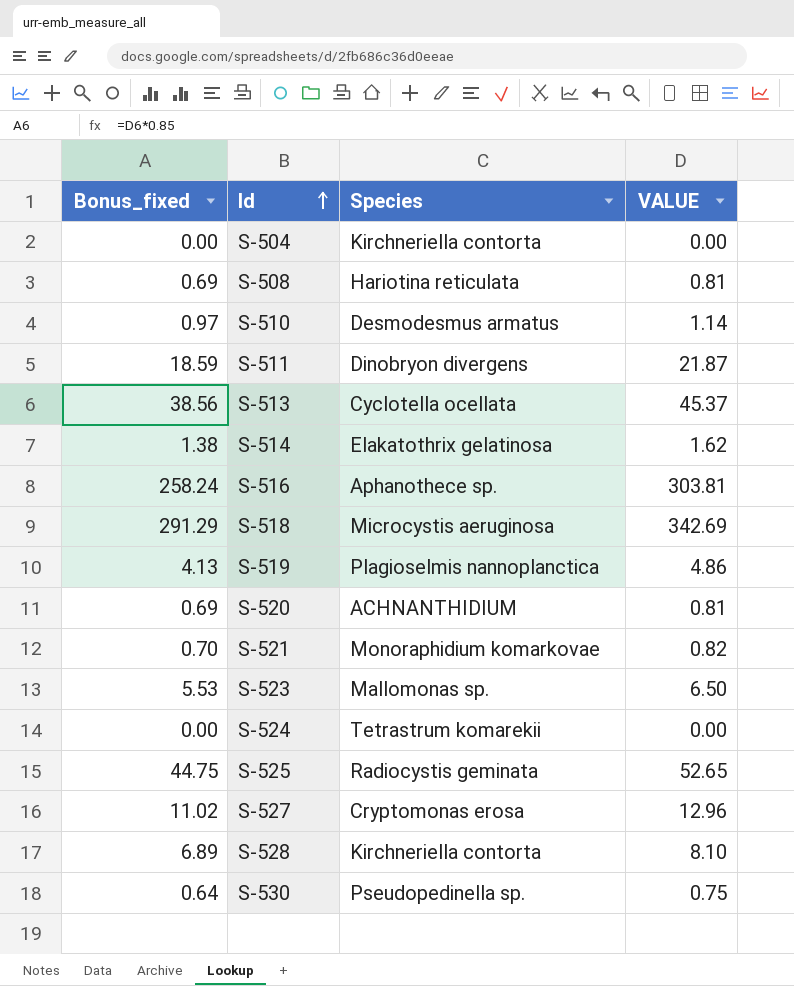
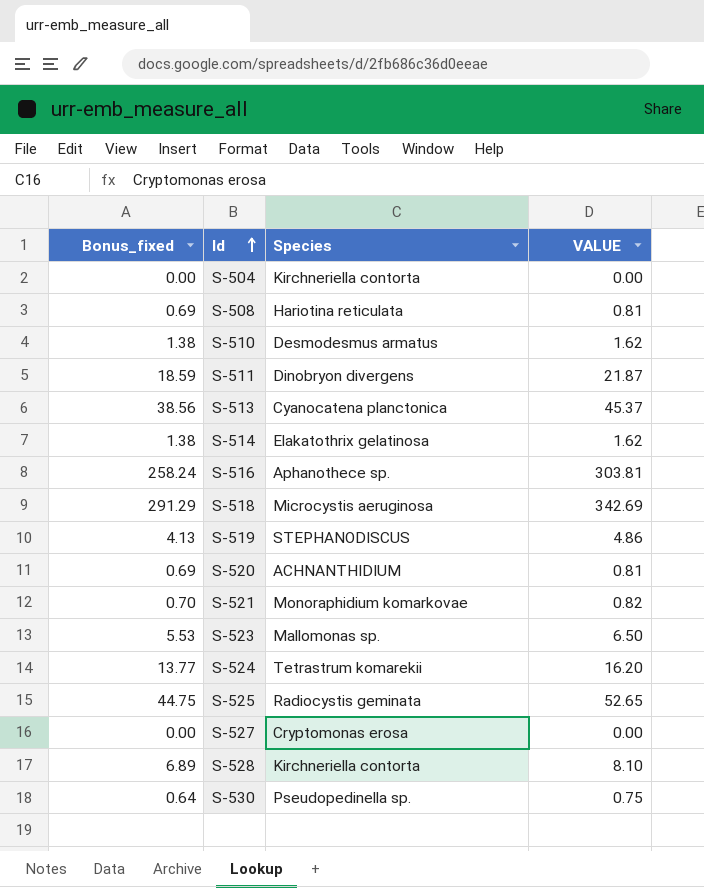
S-510 | Bonus_fixed: 0.97 -> 1.38
S-510 | VALUE: 1.14 -> 1.62
S-513 | Species: Cyclotella ocellata -> Cyanocatena planctonica
S-519 | Species: Plagioselmis nannoplanctica -> STEPHANODISCUS
S-524 | Bonus_fixed: 0.00 -> 13.77
S-524 | VALUE: 0.00 -> 16.20
S-527 | Bonus_fixed: 11.02 -> 0.00
S-527 | VALUE: 12.96 -> 0.00

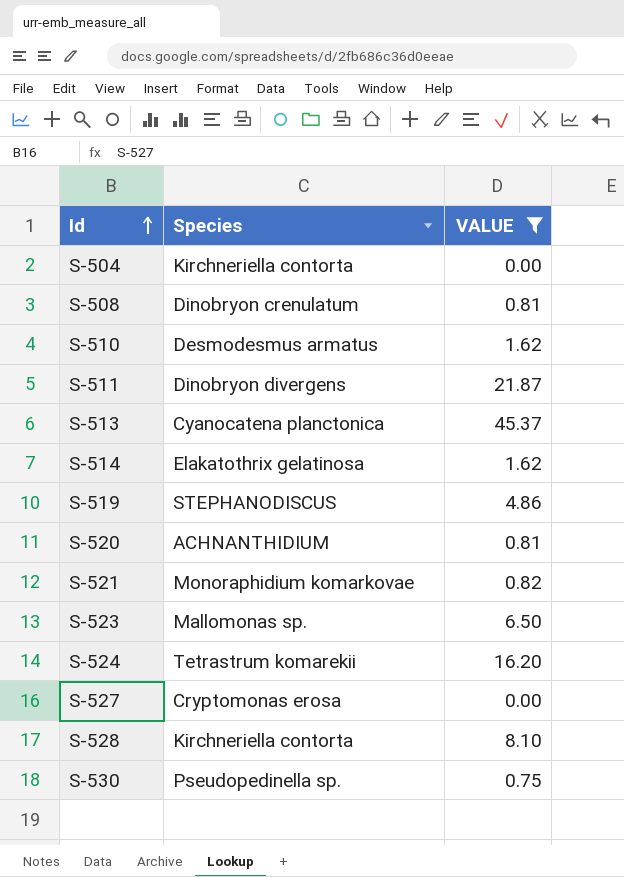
filter: none -> VALUE <= 45.37
column Bonus_fixed | formula: [VALUE] * 0.85 -> none
S-508 | Species: Hariotina reticulata -> Dinobryon crenulatum

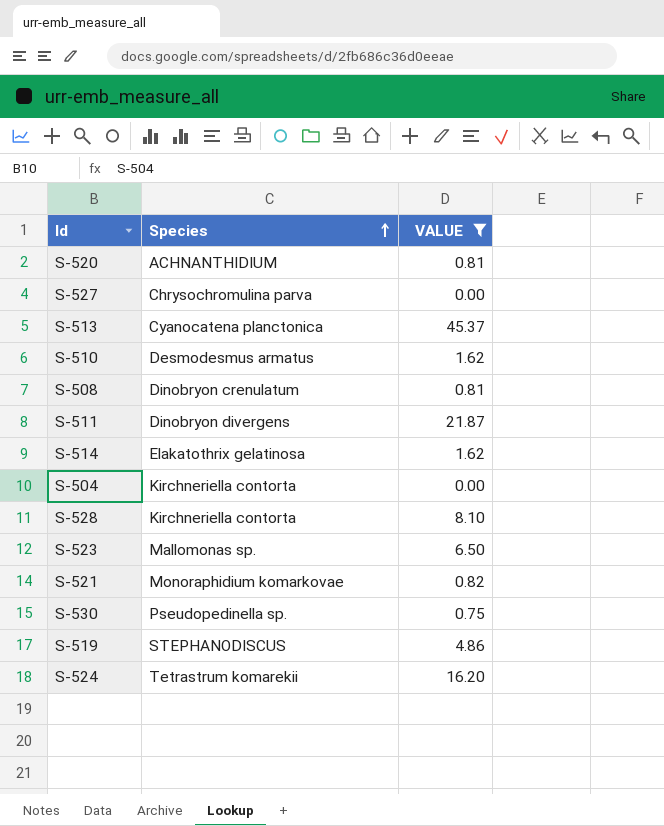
row order: Id ascending -> Species ascending
S-527 | Species: Cryptomonas erosa -> Chrysochromulina parva

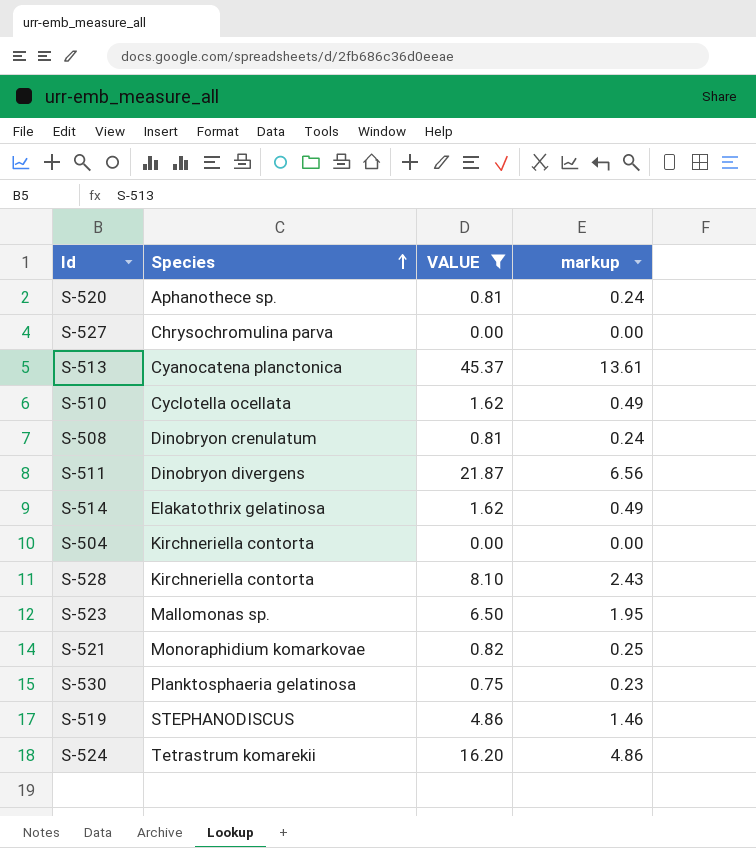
column markup | formula: none -> [VALUE] * 0.3
S-520 | Species: ACHNANTHIDIUM -> Aphanothece sp.
S-510 | Species: Desmodesmus armatus -> Cyclotella ocellata
S-530 | Species: Pseudopedinella sp. -> Planktosphaeria gelatinosa

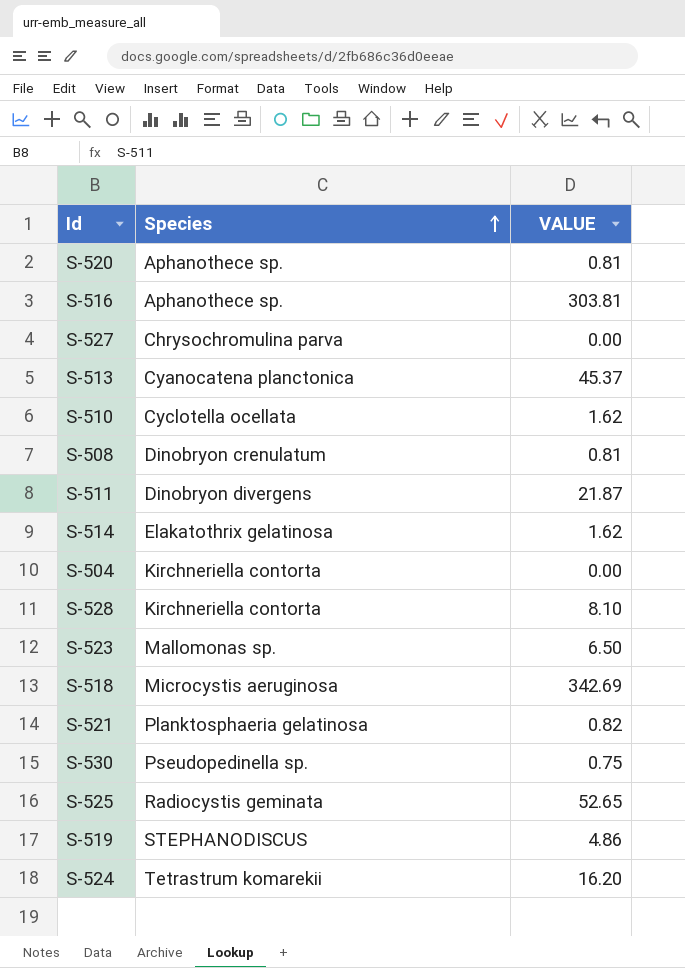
filter: VALUE <= 45.37 -> none
column markup | formula: [VALUE] * 0.3 -> none
S-521 | Species: Monoraphidium komarkovae -> Planktosphaeria gelatinosa
S-530 | Species: Planktosphaeria gelatinosa -> Pseudopedinella sp.

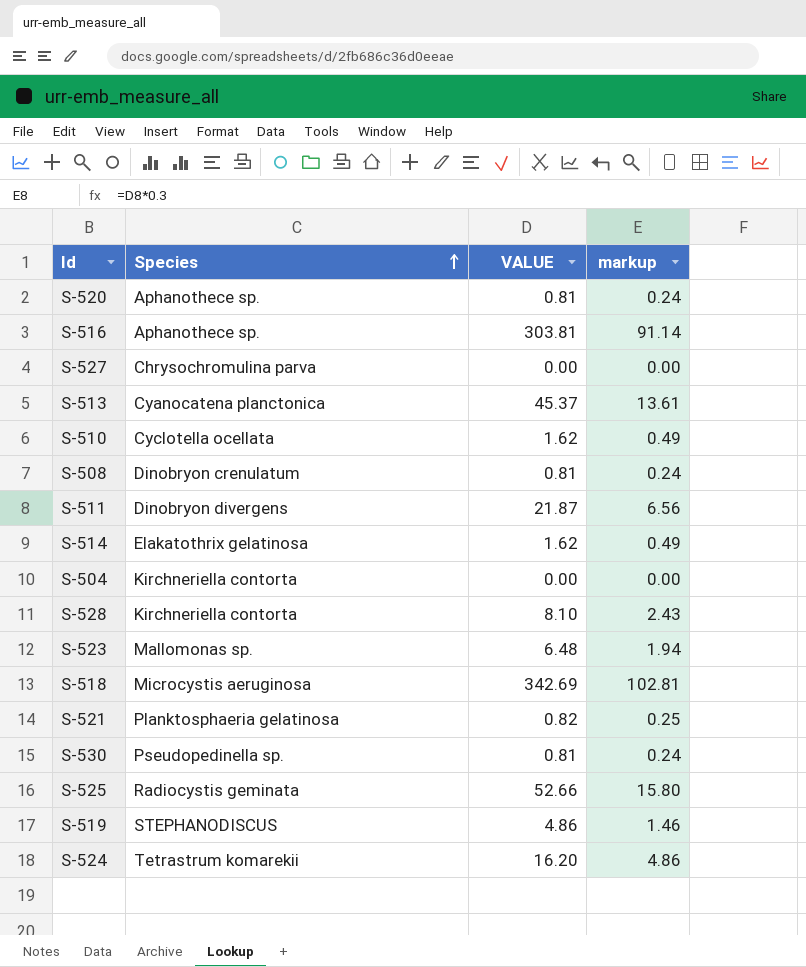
column markup | formula: none -> [VALUE] * 0.3
S-523 | VALUE: 6.50 -> 6.48
S-530 | VALUE: 0.75 -> 0.81
S-525 | VALUE: 52.65 -> 52.66

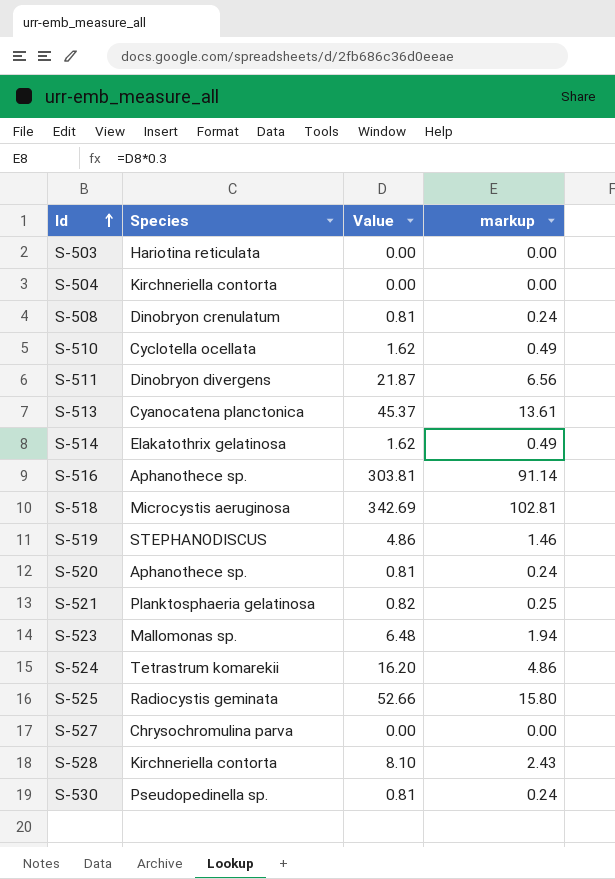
row order: Species ascending -> Id ascending
column name: VALUE -> Value
row S-503: none -> Hariotina reticulata | 0.00 | 0.00

